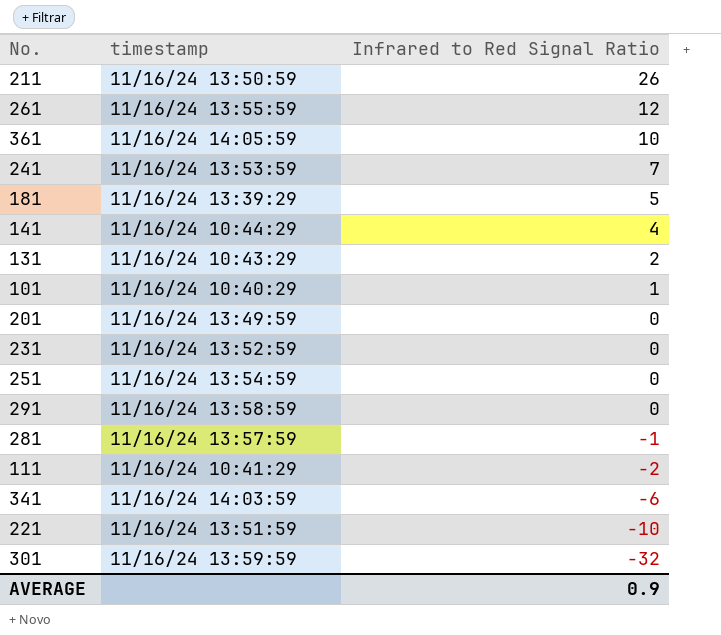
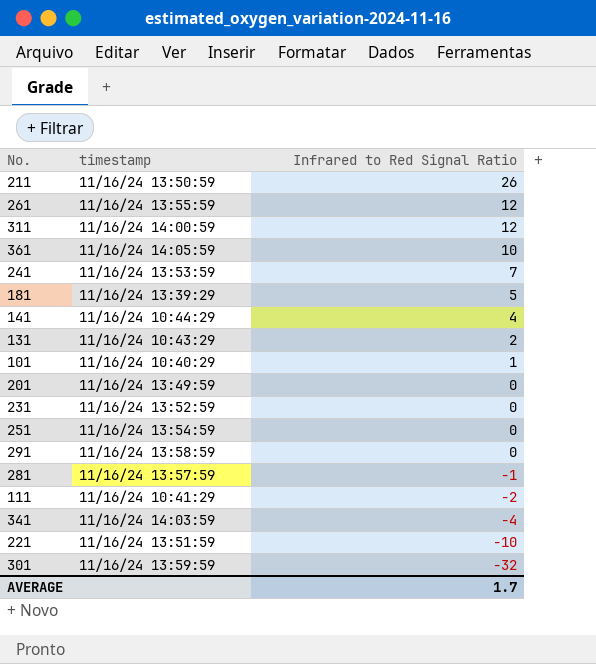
row 311: none -> 11/16/24 14:00:59 | 12
341 | Infrared to Red Signal Ratio: -6 -> -4
AVERAGE | Infrared to Red Signal Ratio: 0.9 -> 1.7

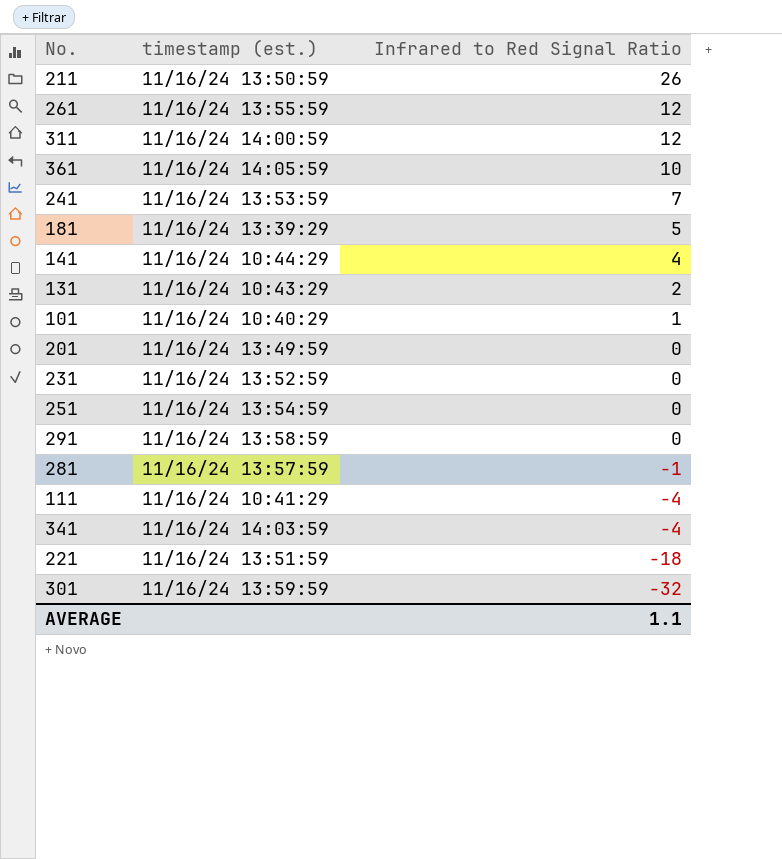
column name: timestamp -> timestamp (est.)
111 | Infrared to Red Signal Ratio: -2 -> -4
221 | Infrared to Red Signal Ratio: -10 -> -18
AVERAGE | Infrared to Red Signal Ratio: 1.7 -> 1.1

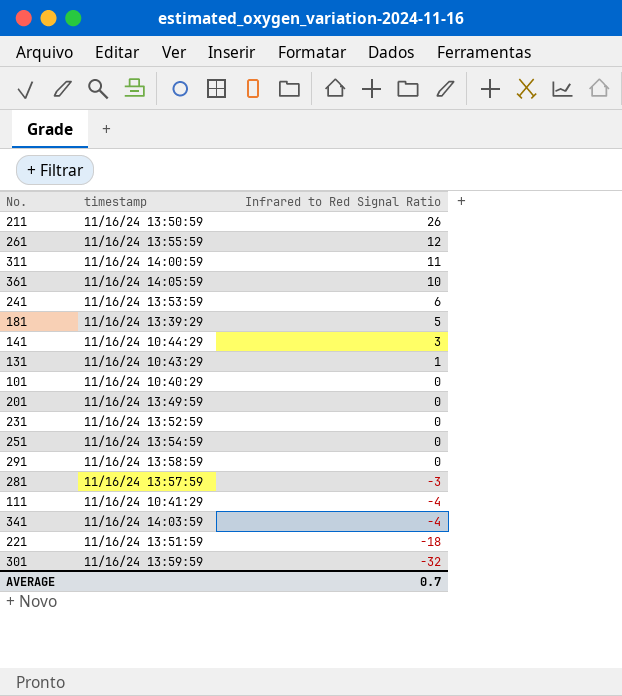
column name: timestamp (est.) -> timestamp
311 | Infrared to Red Signal Ratio: 12 -> 11
241 | Infrared to Red Signal Ratio: 7 -> 6
141 | Infrared to Red Signal Ratio: 4 -> 3
131 | Infrared to Red Signal Ratio: 2 -> 1
101 | Infrared to Red Signal Ratio: 1 -> 0
281 | Infrared to Red Signal Ratio: -1 -> -3
AVERAGE | Infrared to Red Signal Ratio: 1.1 -> 0.7

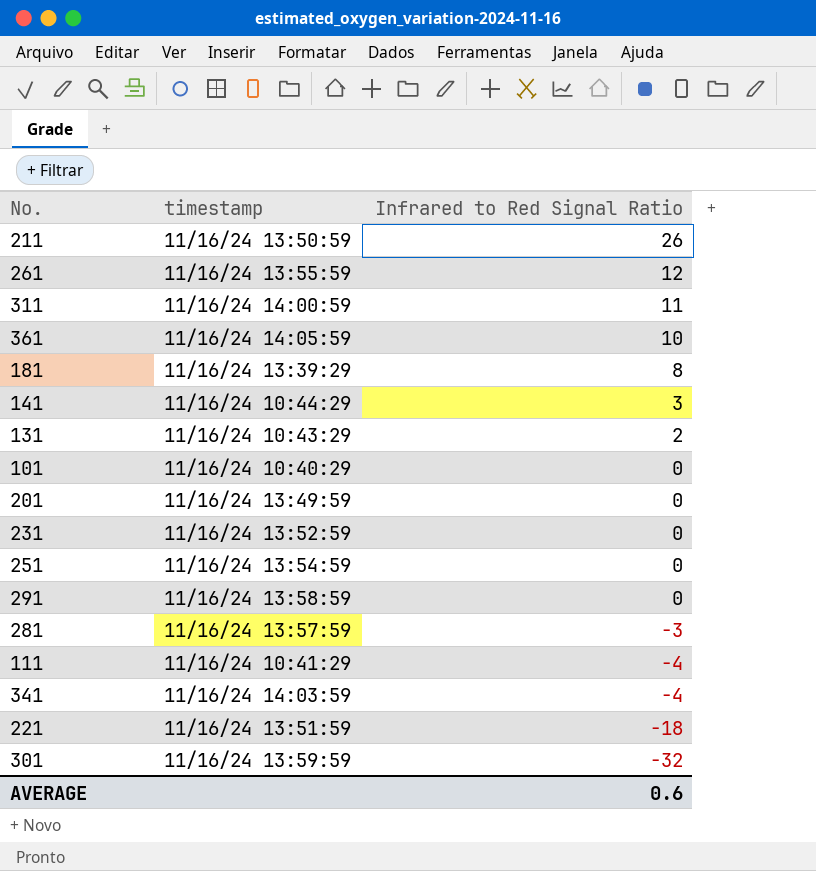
row 241: 11/16/24 13:53:59 | 6 -> none
181 | Infrared to Red Signal Ratio: 5 -> 8
131 | Infrared to Red Signal Ratio: 1 -> 2
AVERAGE | Infrared to Red Signal Ratio: 0.7 -> 0.6

